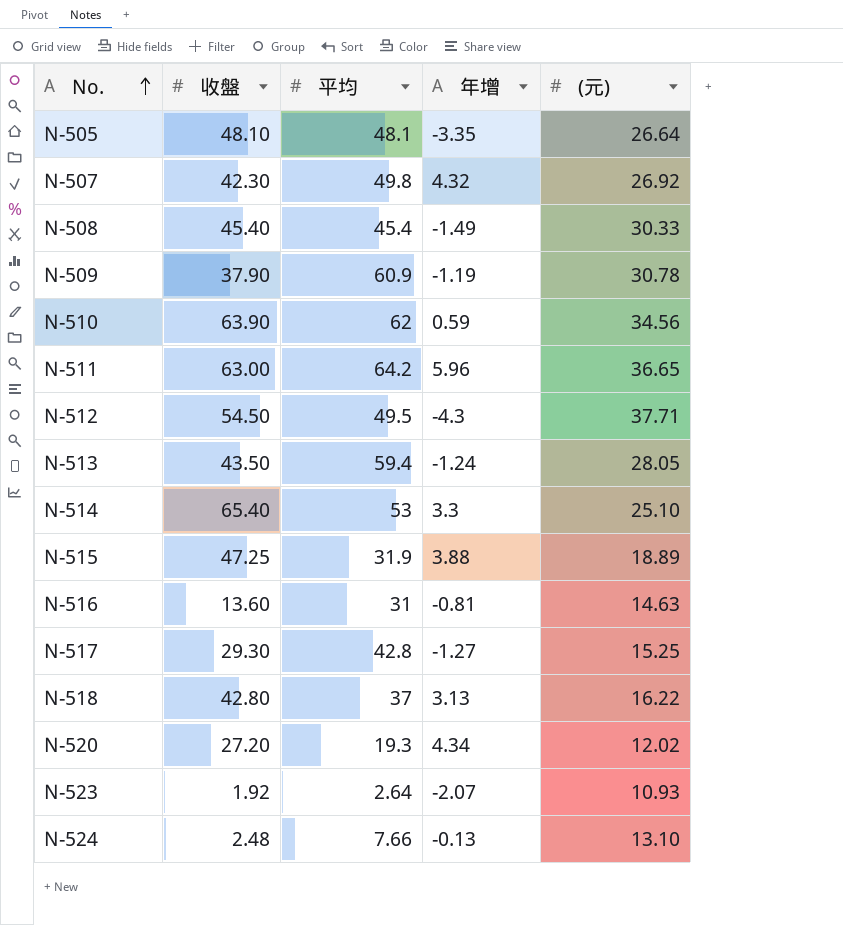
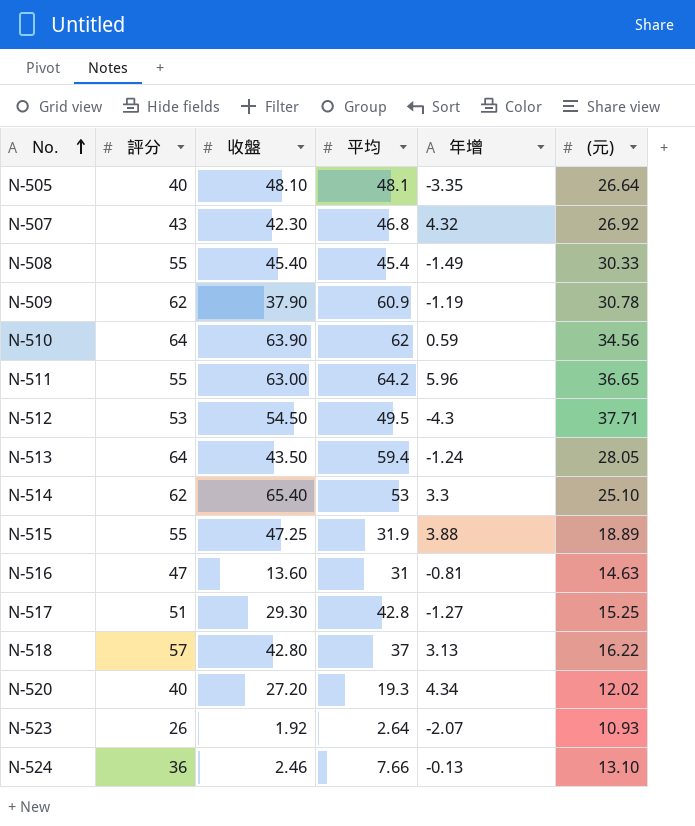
column 評分 | position: none -> 2
N-507 | 平均: 49.8 -> 46.8
N-524 | 收盤: 2.48 -> 2.46

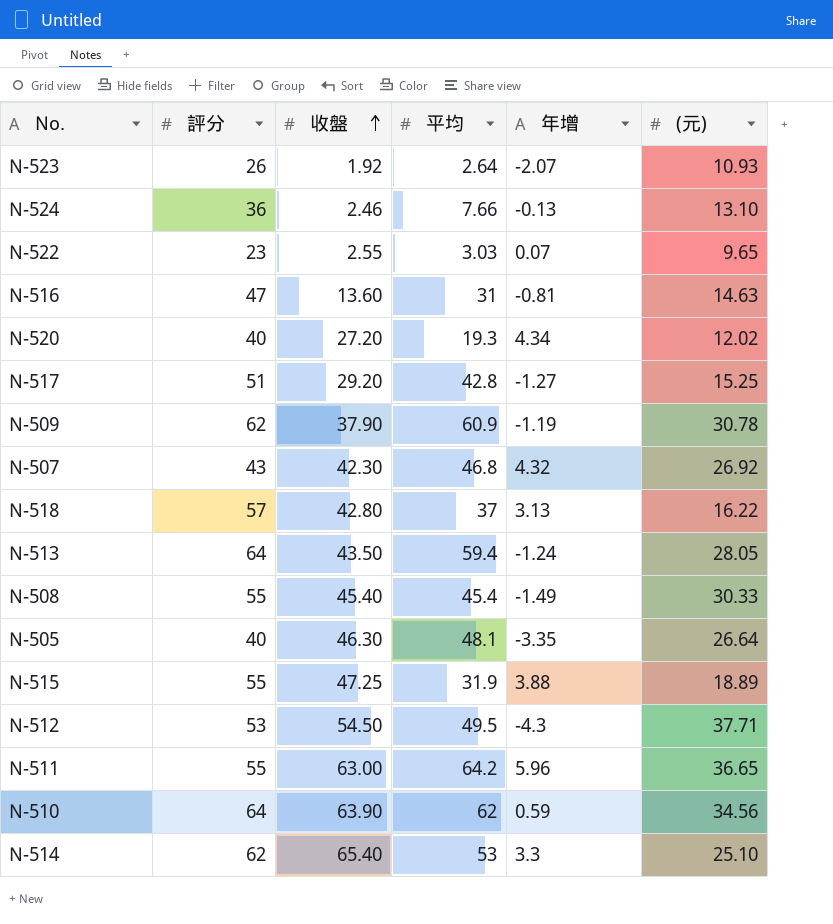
row order: No. ascending -> 收盤 ascending
row N-522: none -> 23 | 2.55 | 3.03 | 0.07 | 9.65
N-517 | 收盤: 29.30 -> 29.20
N-505 | 收盤: 48.10 -> 46.30

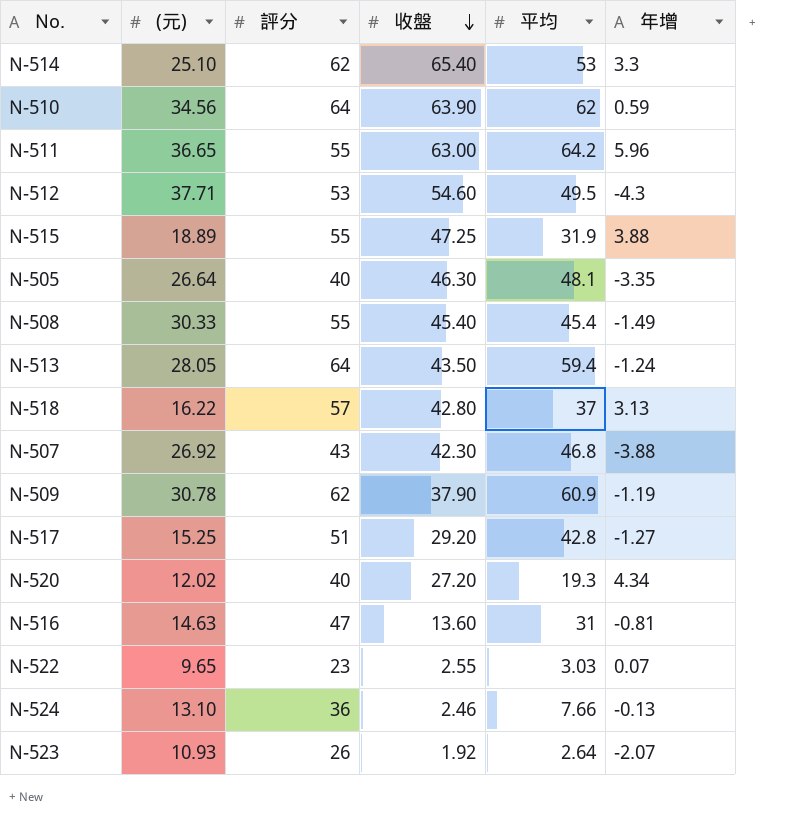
row order: 收盤 ascending -> 收盤 descending
column (元) | position: 6 -> 2
N-512 | 收盤: 54.50 -> 54.60
N-507 | 年增: 4.32 -> -3.88

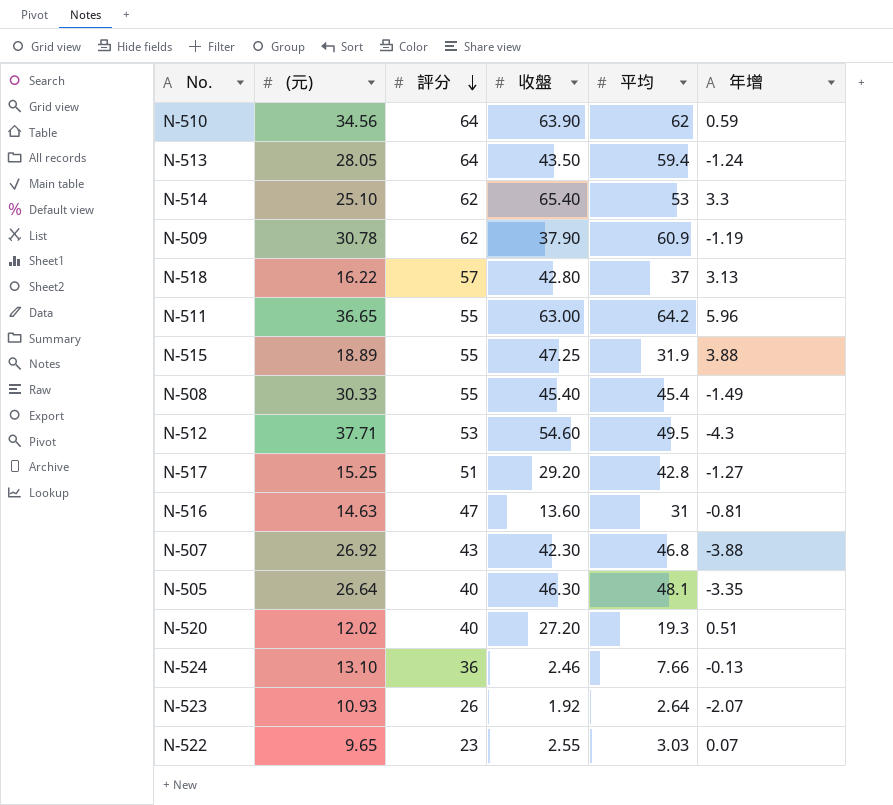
row order: 收盤 descending -> 評分 descending
N-520 | 年增: 4.34 -> 0.51

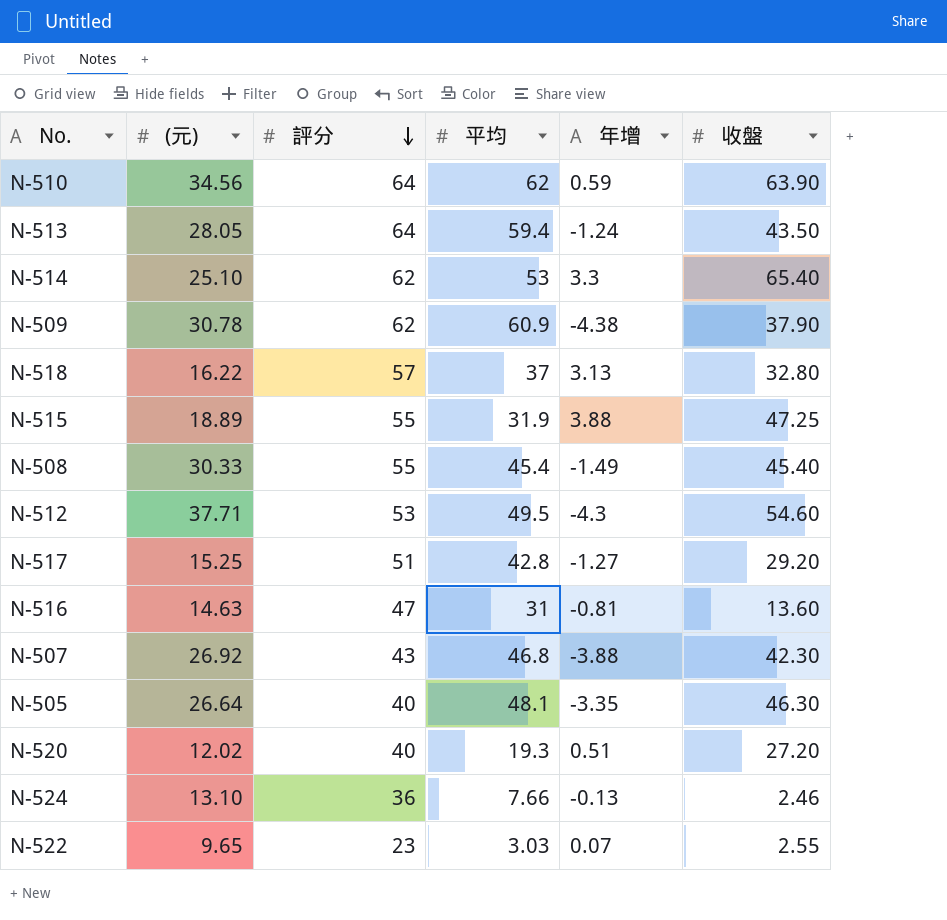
column 收盤 | position: 4 -> 6
row N-511: 36.65 | 55 | 63.00 | 64.2 | 5.96 -> none
row N-523: 10.93 | 26 | 1.92 | 2.64 | -2.07 -> none
N-509 | 年增: -1.19 -> -4.38
N-518 | 收盤: 42.80 -> 32.80

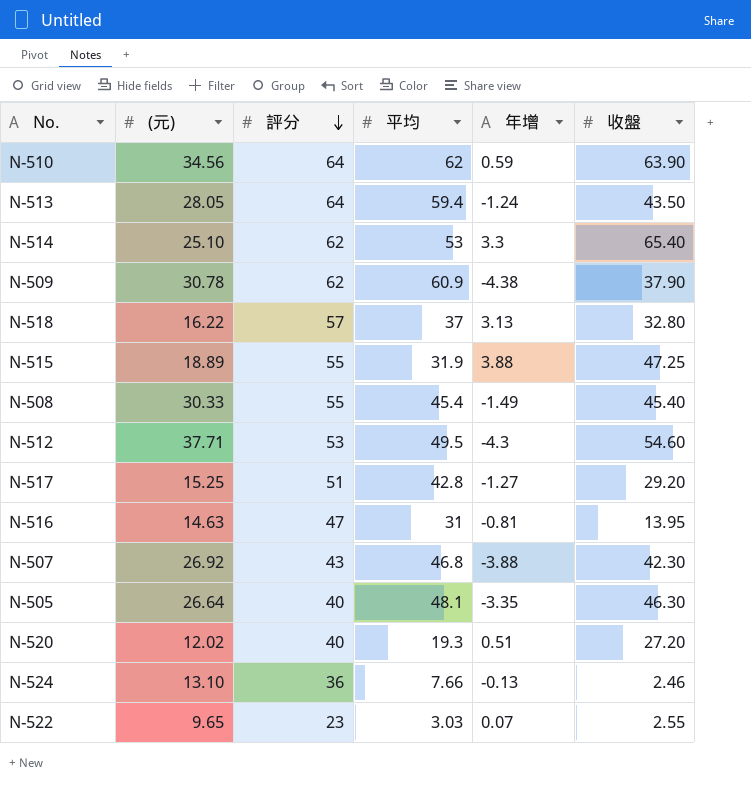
N-516 | 收盤: 13.60 -> 13.95

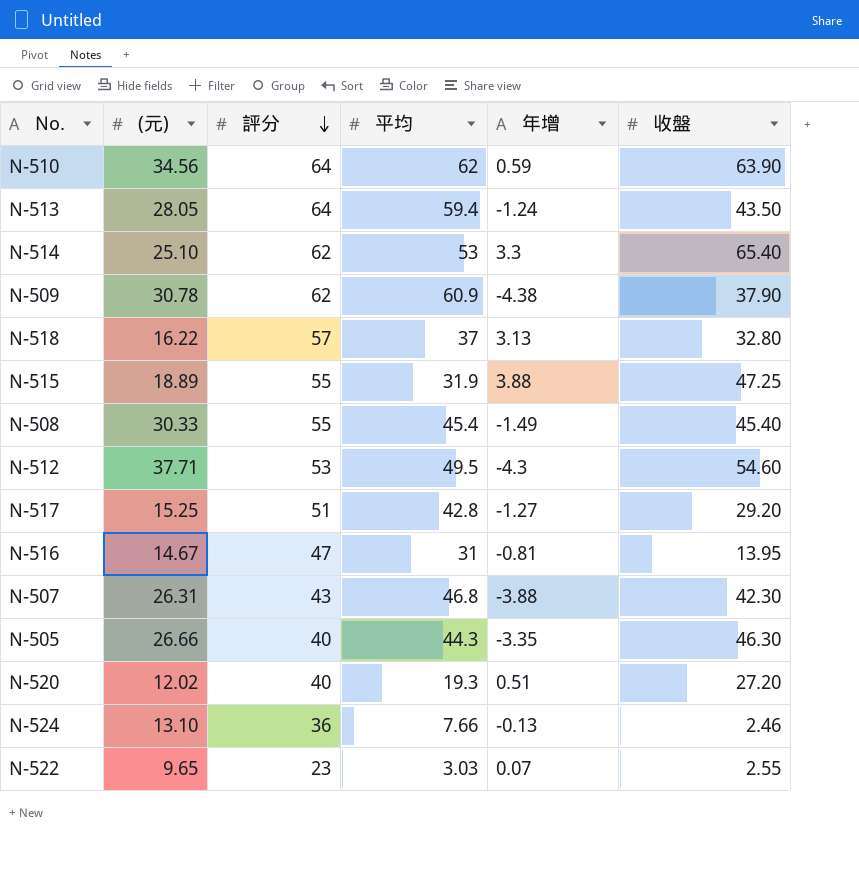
N-516 | (元): 14.63 -> 14.67
N-507 | (元): 26.92 -> 26.31
N-505 | (元): 26.64 -> 26.66
N-505 | 平均: 48.1 -> 44.3

